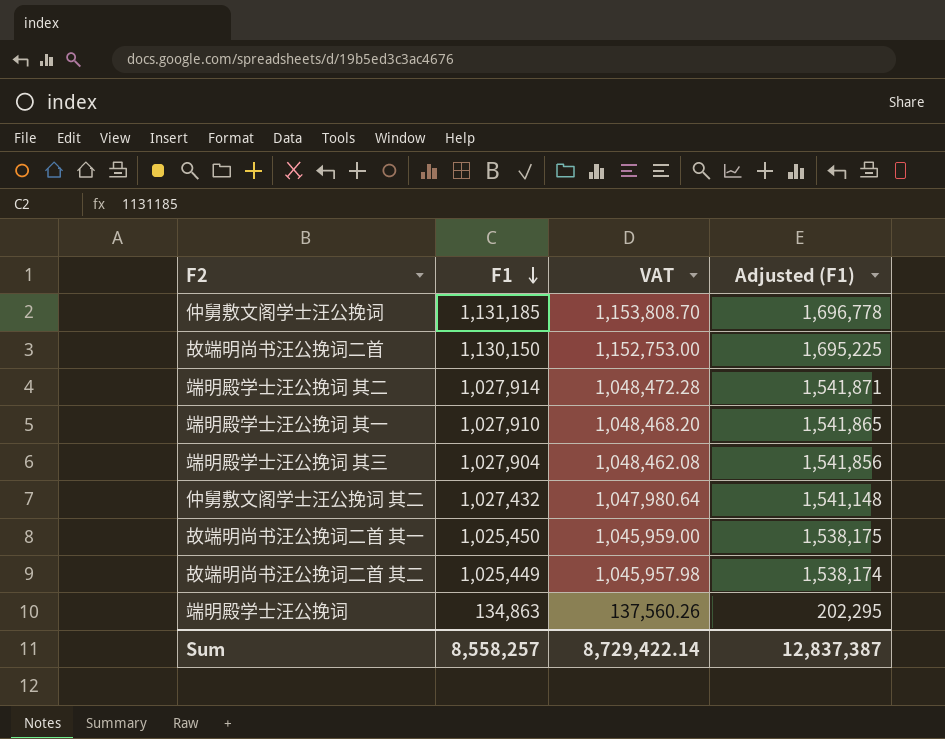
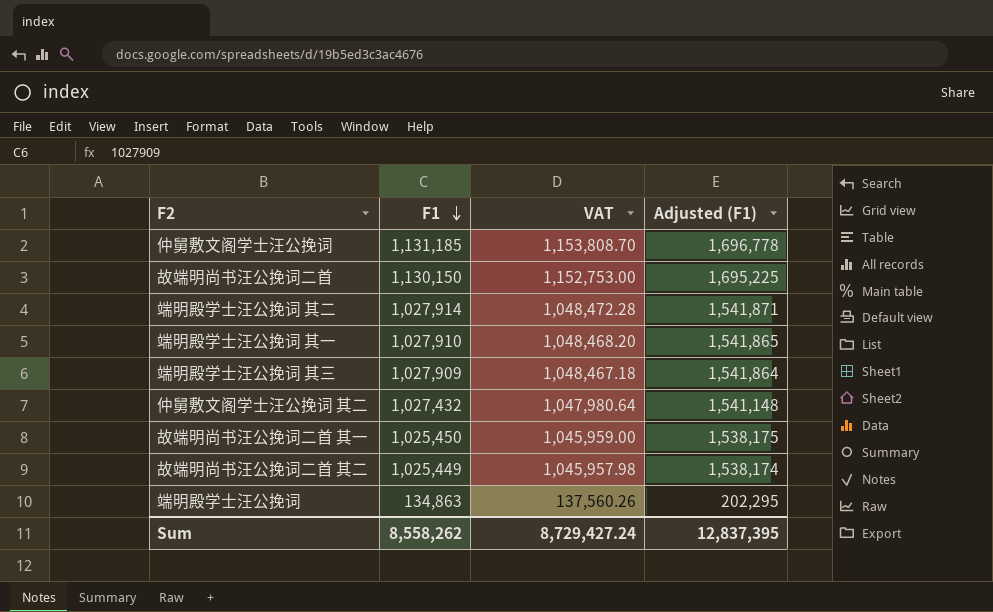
端明殿学士汪公挽词 其三 | F1: 1,027,904 -> 1,027,909
端明殿学士汪公挽词 其三 | VAT: 1,048,462.08 -> 1,048,467.18
端明殿学士汪公挽词 其三 | Adjusted (F1): 1,541,856 -> 1,541,864
Sum | F1: 8,558,257 -> 8,558,262
Sum | VAT: 8,729,422.14 -> 8,729,427.24
Sum | Adjusted (F1): 12,837,387 -> 12,837,395

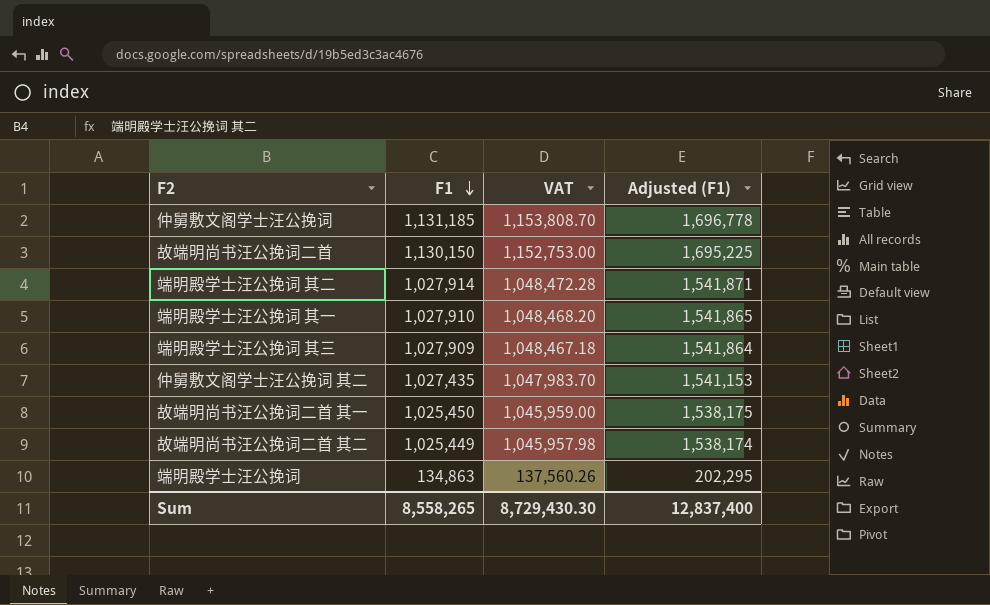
仲舅敷文阁学士汪公挽词 其二 | F1: 1,027,432 -> 1,027,435
仲舅敷文阁学士汪公挽词 其二 | VAT: 1,047,980.64 -> 1,047,983.70
仲舅敷文阁学士汪公挽词 其二 | Adjusted (F1): 1,541,148 -> 1,541,153
Sum | F1: 8,558,262 -> 8,558,265
Sum | VAT: 8,729,427.24 -> 8,729,430.30
Sum | Adjusted (F1): 12,837,395 -> 12,837,400

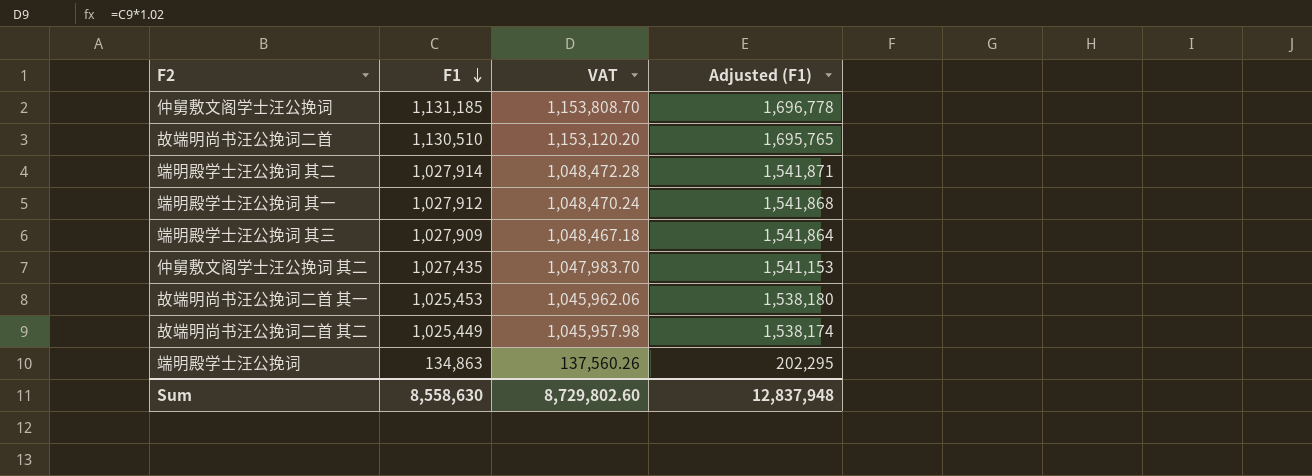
故端明尚书汪公挽词二首 | F1: 1,130,150 -> 1,130,510
故端明尚书汪公挽词二首 | VAT: 1,152,753.00 -> 1,153,120.20
故端明尚书汪公挽词二首 | Adjusted (F1): 1,695,225 -> 1,695,765
端明殿学士汪公挽词 其一 | F1: 1,027,910 -> 1,027,912
端明殿学士汪公挽词 其一 | VAT: 1,048,468.20 -> 1,048,470.24
端明殿学士汪公挽词 其一 | Adjusted (F1): 1,541,865 -> 1,541,868
故端明尚书汪公挽词二首 其一 | F1: 1,025,450 -> 1,025,453
故端明尚书汪公挽词二首 其一 | VAT: 1,045,959.00 -> 1,045,962.06
故端明尚书汪公挽词二首 其一 | Adjusted (F1): 1,538,175 -> 1,538,180
Sum | F1: 8,558,265 -> 8,558,630
Sum | VAT: 8,729,430.30 -> 8,729,802.60
Sum | Adjusted (F1): 12,837,400 -> 12,837,948

